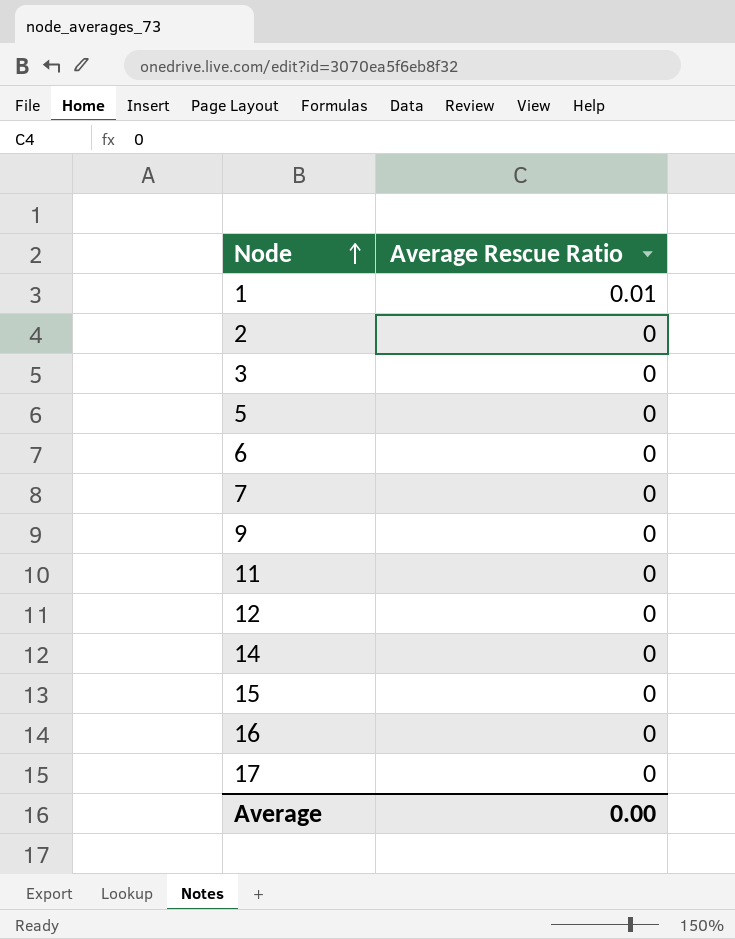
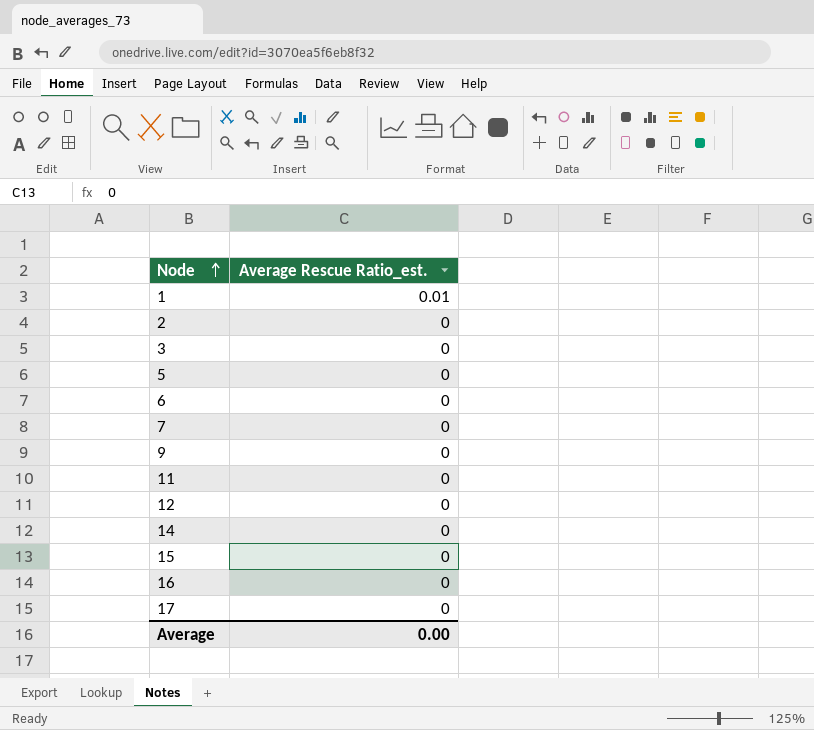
column name: Average Rescue Ratio -> Average Rescue Ratio_est.

